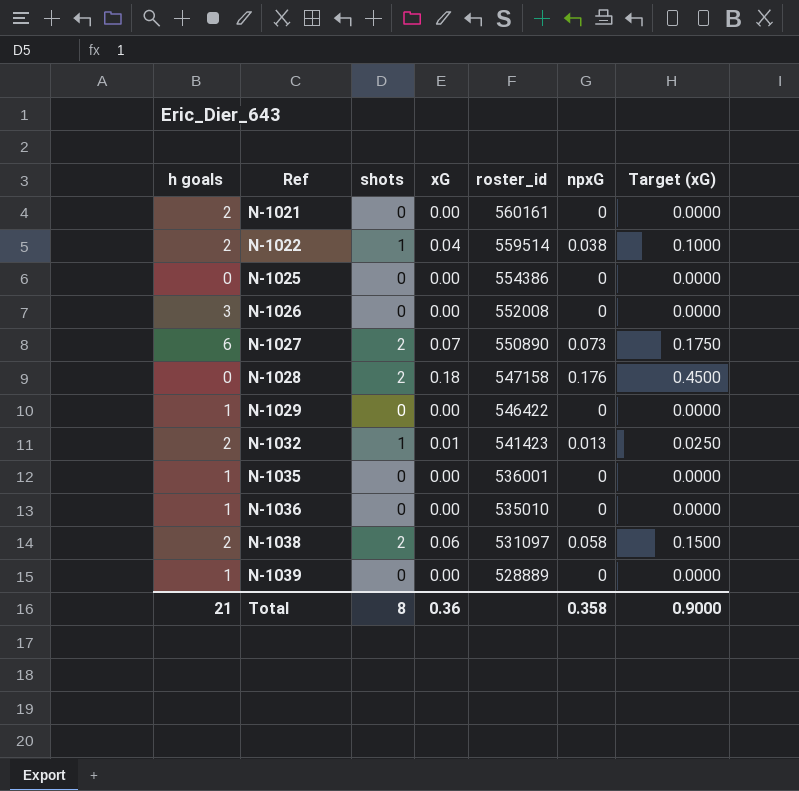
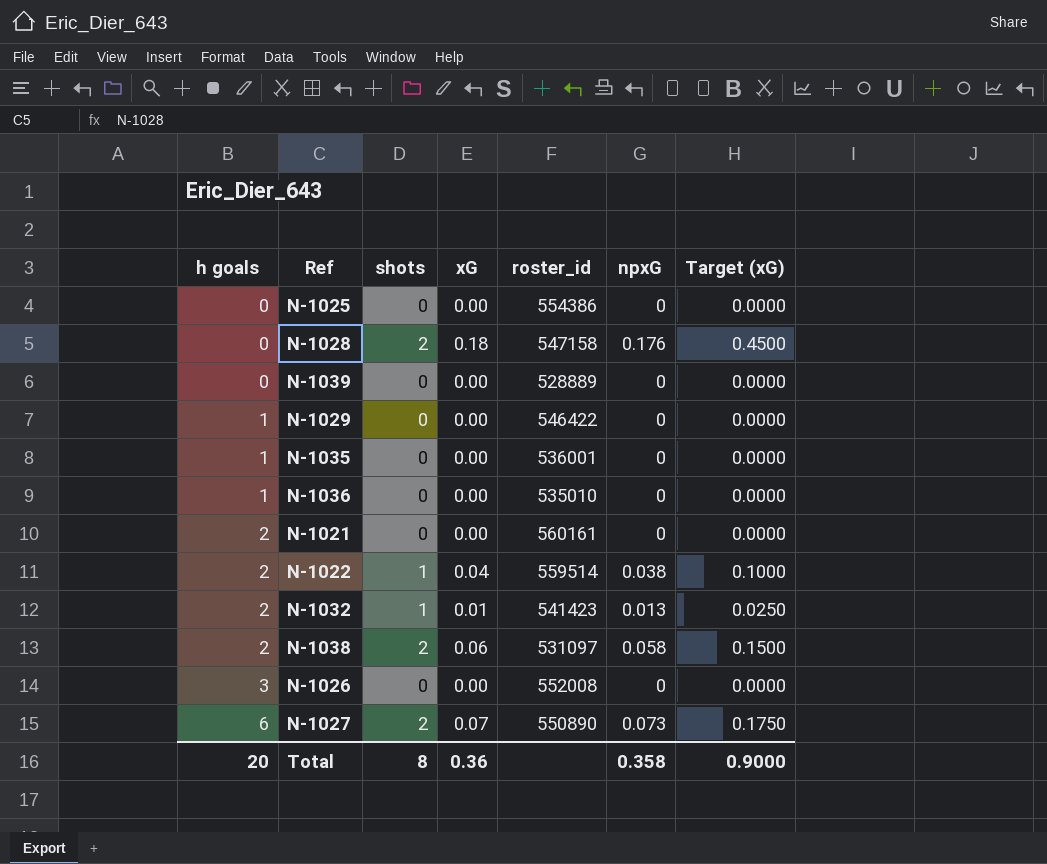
row order: Ref ascending -> h goals ascending
N-1039 | h goals: 1 -> 0
Total | h goals: 21 -> 20

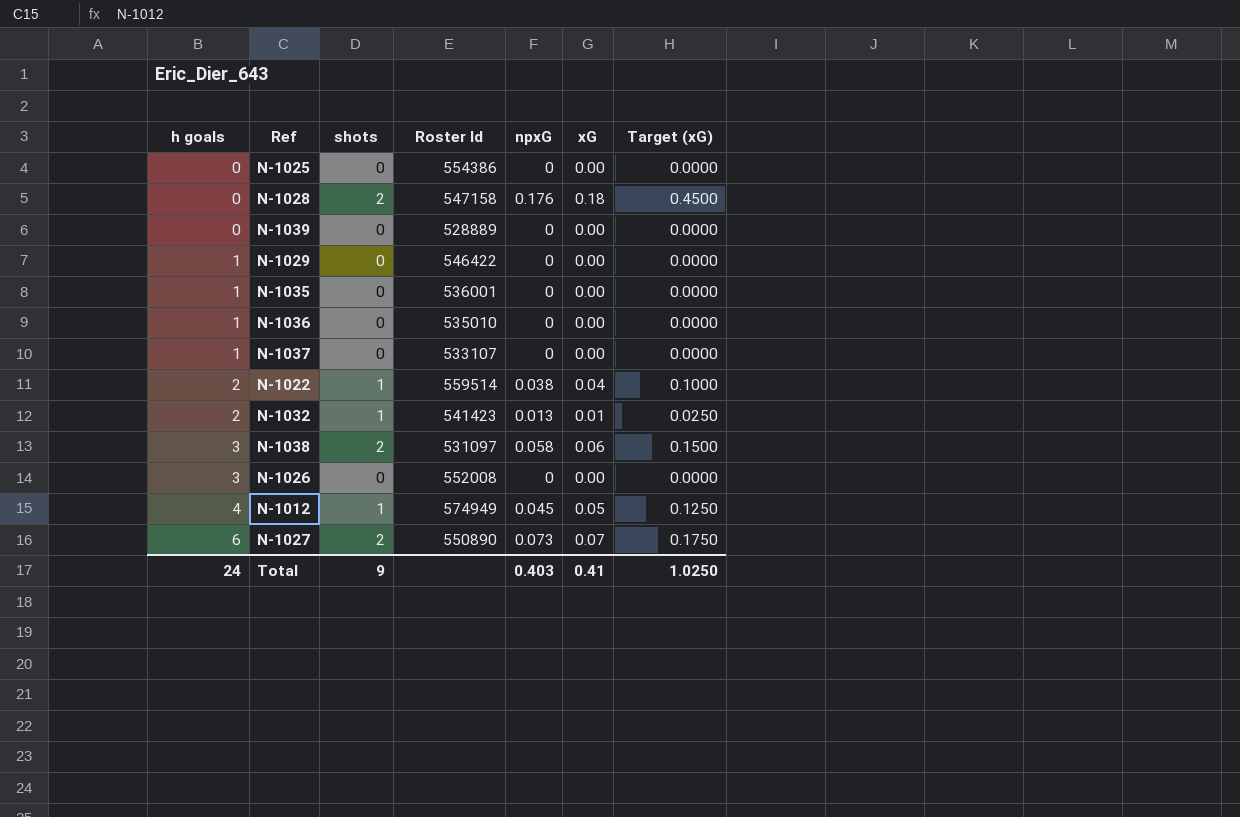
column name: roster_id -> Roster Id
column xG | position: 4 -> 6
row N-1021: 2 | 0 | 0.00 | 560161 | 0 | 0.0000 -> none
row N-1037: none -> 1 | 0 | 533107 | 0 | 0.00 | 0.0000
N-1038 | h goals: 2 -> 3
row N-1012: none -> 4 | 1 | 574949 | 0.045 | 0.05 | 0.1250
Total | h goals: 20 -> 24
Total | shots: 8 -> 9
Total | npxG: 0.358 -> 0.403
Total | xG: 0.36 -> 0.41
Total | Target (xG): 0.9000 -> 1.0250

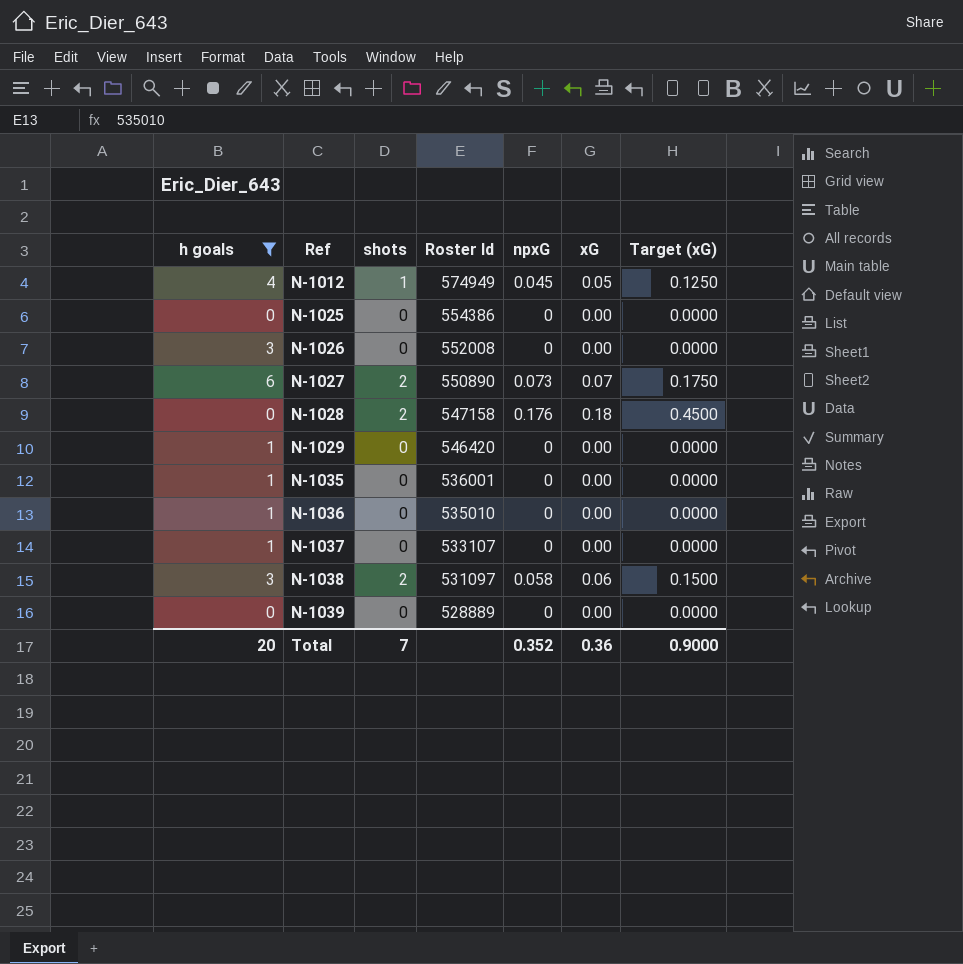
filter: none -> h goals != 2
row order: h goals ascending -> Ref ascending
N-1029 | Roster Id: 546422 -> 546420
Total | h goals: 24 -> 20
Total | shots: 9 -> 7
Total | npxG: 0.403 -> 0.352
Total | xG: 0.41 -> 0.36
Total | Target (xG): 1.0250 -> 0.9000

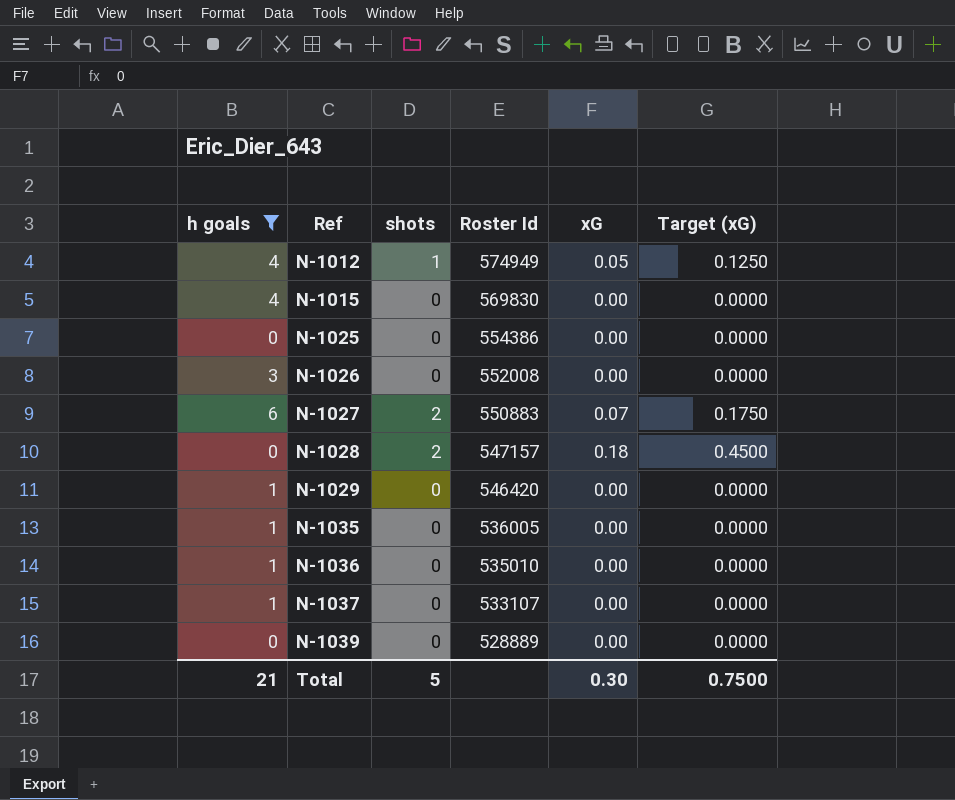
column npxG | position: 5 -> none
row N-1038: 3 | 2 | 531097 | 0.058 | 0.06 | 0.1500 -> none
row N-1015: none -> 4 | 0 | 569830 | 0.00 | 0.0000
N-1027 | Roster Id: 550890 -> 550883
N-1028 | Roster Id: 547158 -> 547157
N-1035 | Roster Id: 536001 -> 536005
Total | h goals: 20 -> 21
Total | shots: 7 -> 5
Total | xG: 0.36 -> 0.30
Total | Target (xG): 0.9000 -> 0.7500

